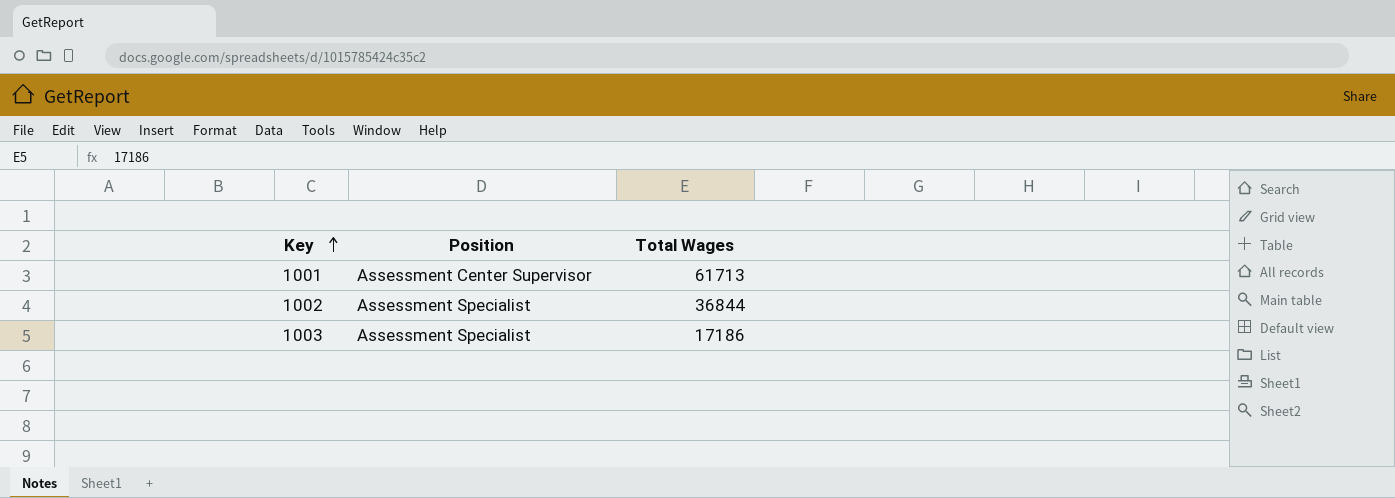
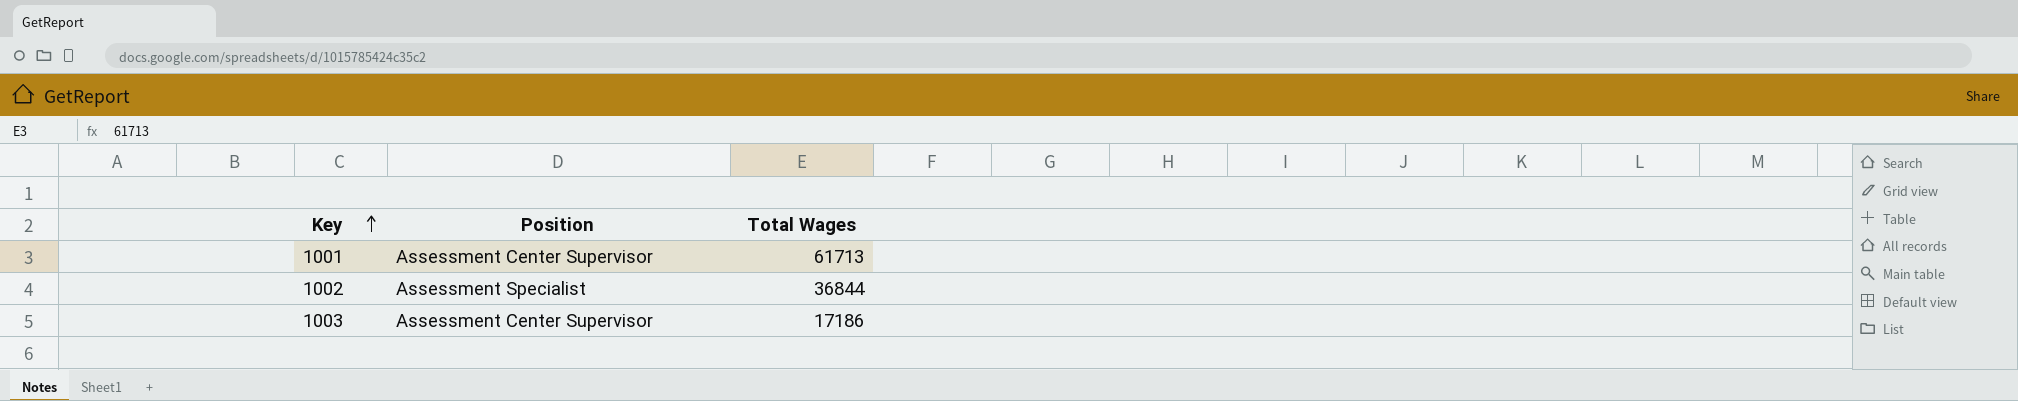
1003 | Position: Assessment Specialist -> Assessment Center Supervisor

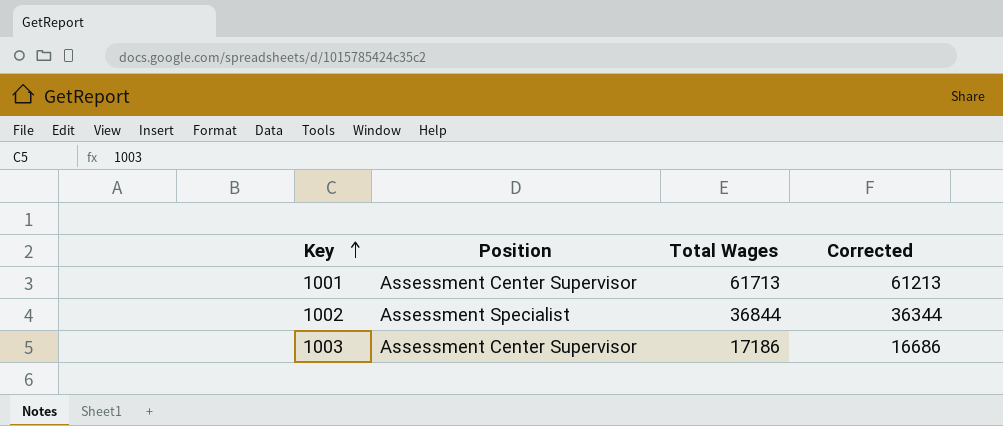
column Corrected | formula: none -> [Total Wages] - 500

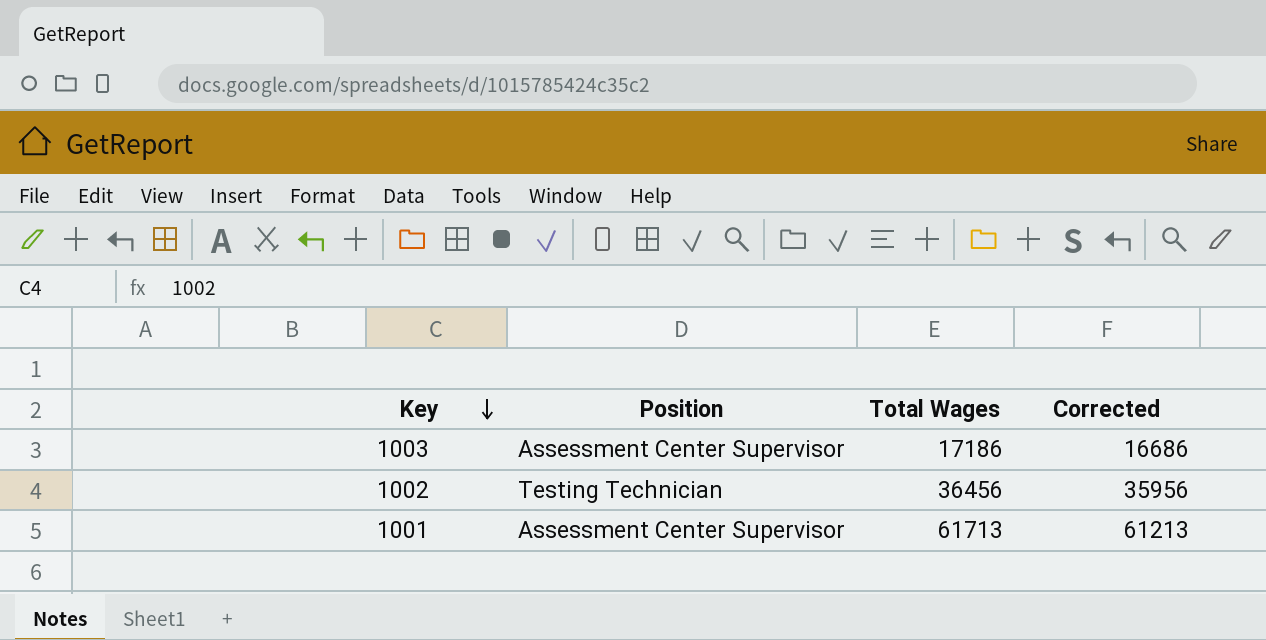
row order: Key ascending -> Key descending
1002 | Position: Assessment Specialist -> Testing Technician
1002 | Total Wages: 36844 -> 36456
1002 | Corrected: 36344 -> 35956

